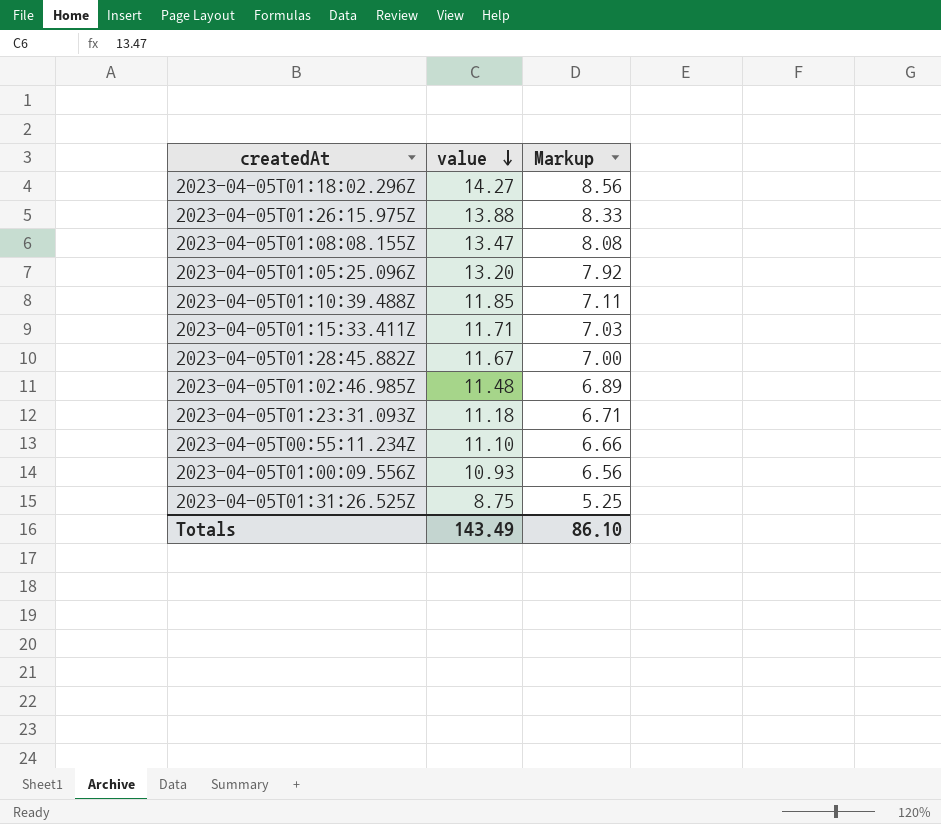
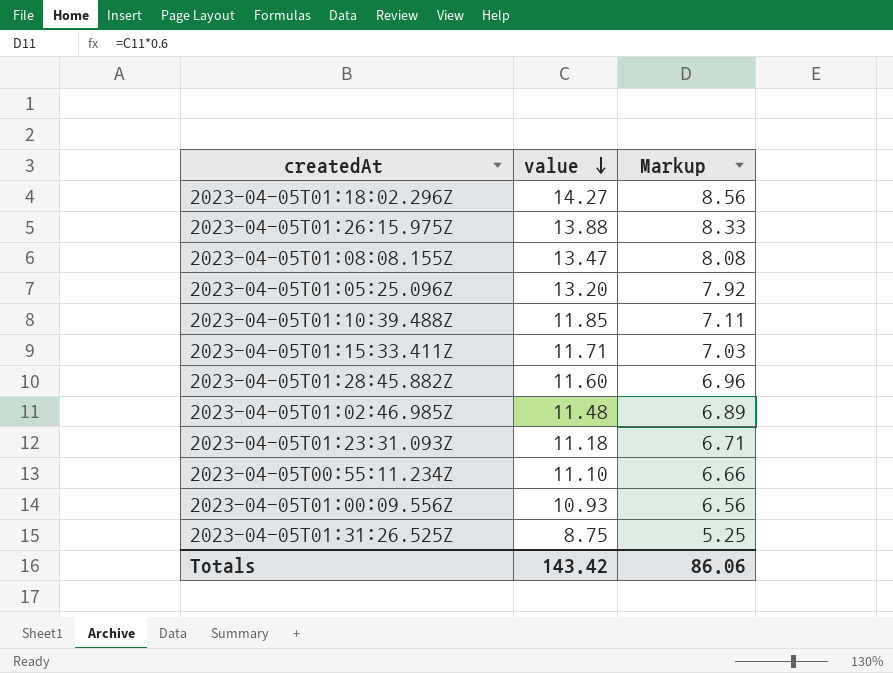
2023-04-05T01:28:45.882Z | value: 11.67 -> 11.60
2023-04-05T01:28:45.882Z | Markup: 7.00 -> 6.96
Totals | value: 143.49 -> 143.42
Totals | Markup: 86.10 -> 86.06

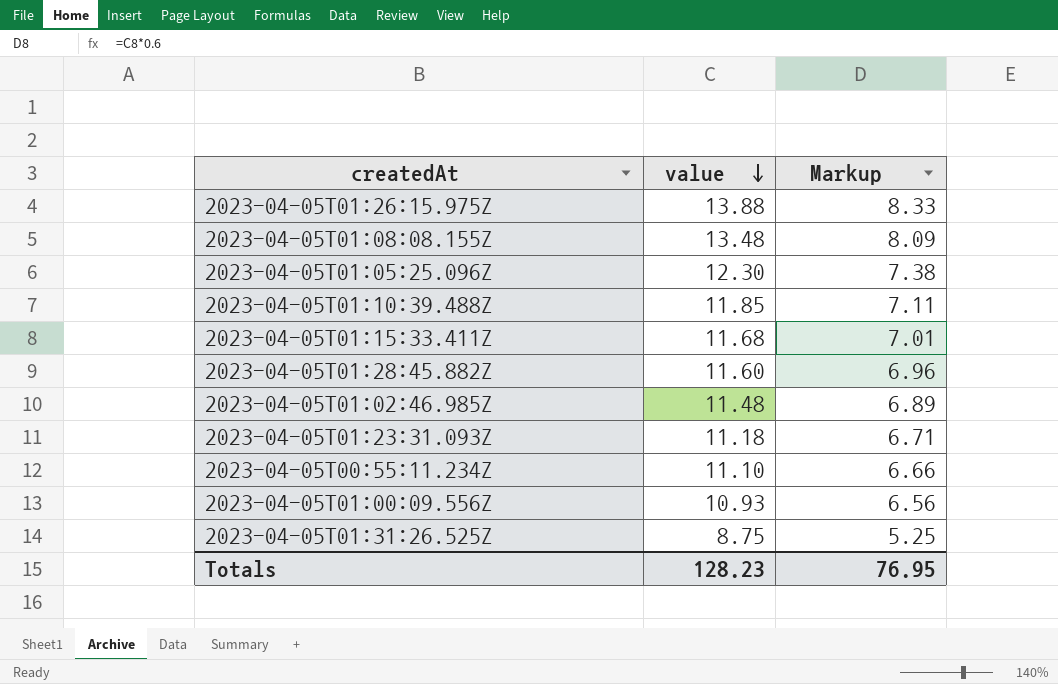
row 2023-04-05T01:18:02.296Z: 14.27 | 8.56 -> none
2023-04-05T01:08:08.155Z | value: 13.47 -> 13.48
2023-04-05T01:08:08.155Z | Markup: 8.08 -> 8.09
2023-04-05T01:05:25.096Z | value: 13.20 -> 12.30
2023-04-05T01:05:25.096Z | Markup: 7.92 -> 7.38
2023-04-05T01:15:33.411Z | value: 11.71 -> 11.68
2023-04-05T01:15:33.411Z | Markup: 7.03 -> 7.01
Totals | value: 143.42 -> 128.23
Totals | Markup: 86.06 -> 76.95

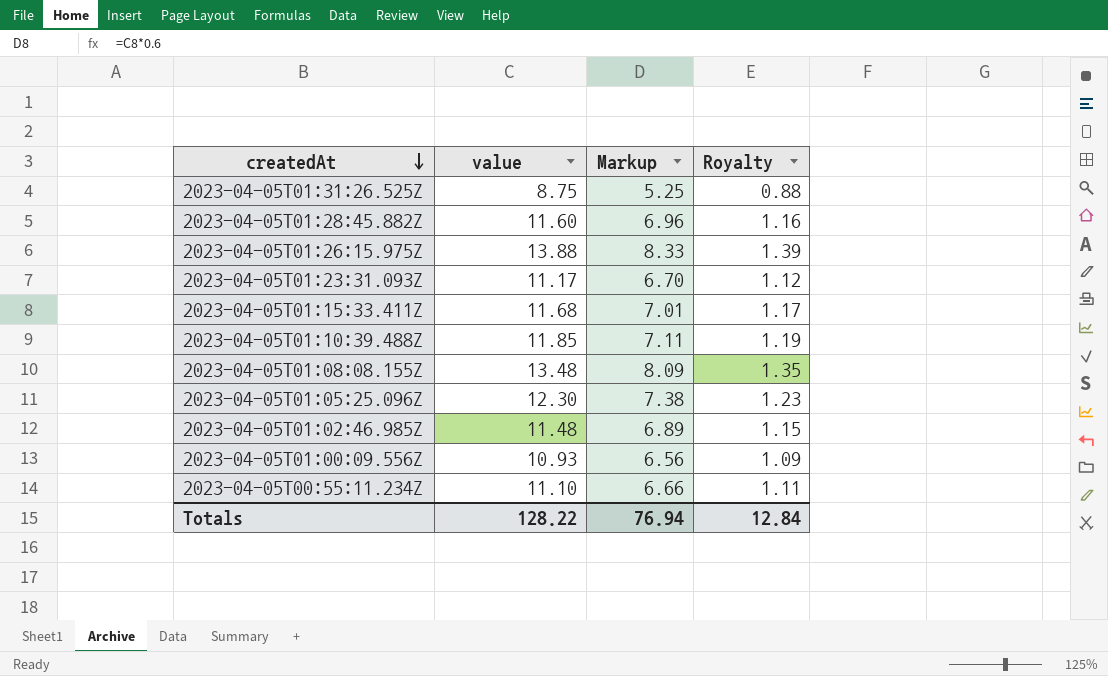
row order: value descending -> createdAt descending
column Royalty | formula: none -> [value] * 0.1
2023-04-05T01:23:31.093Z | value: 11.18 -> 11.17
2023-04-05T01:23:31.093Z | Markup: 6.71 -> 6.70
Totals | value: 128.23 -> 128.22
Totals | Markup: 76.95 -> 76.94

